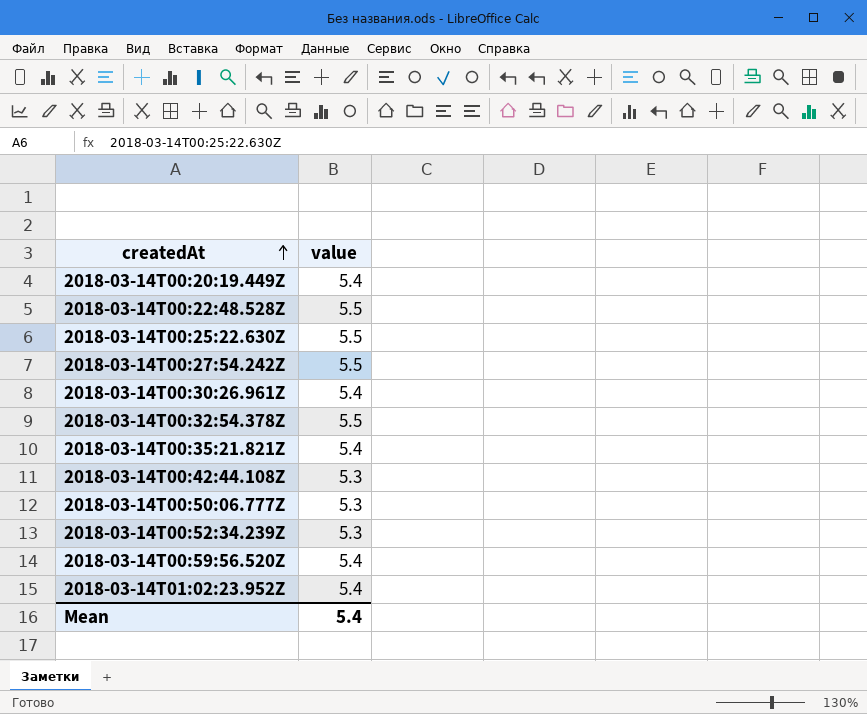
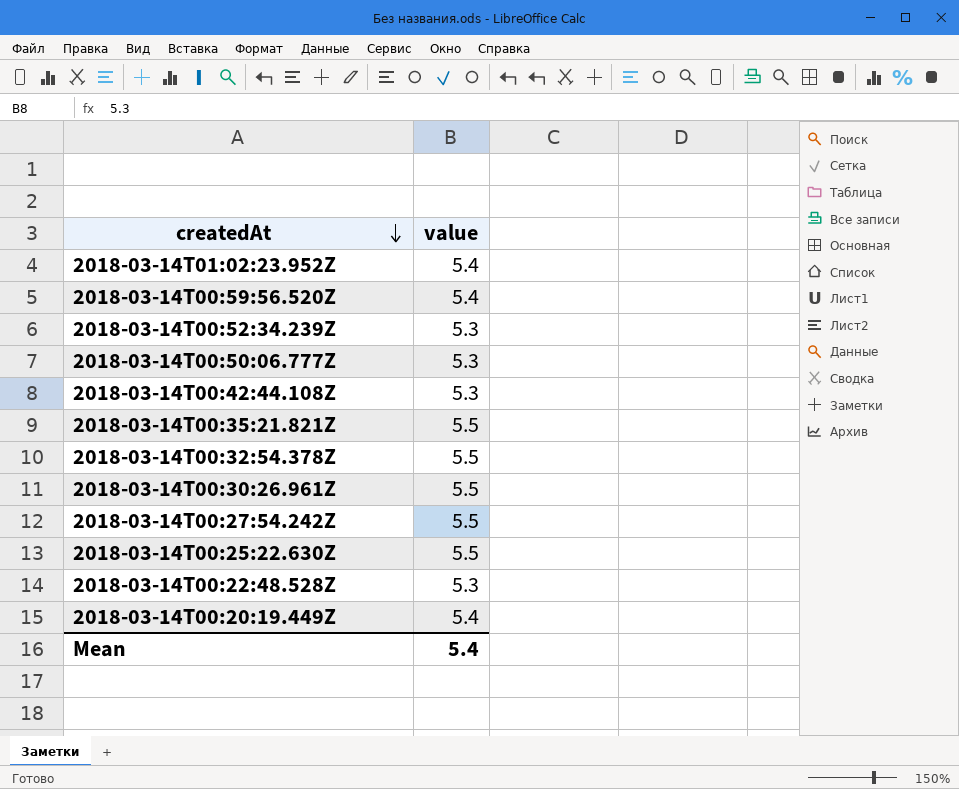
row order: createdAt ascending -> createdAt descending
2018-03-14T00:35:21.821Z | value: 5.4 -> 5.5
2018-03-14T00:30:26.961Z | value: 5.4 -> 5.5
2018-03-14T00:22:48.528Z | value: 5.5 -> 5.3

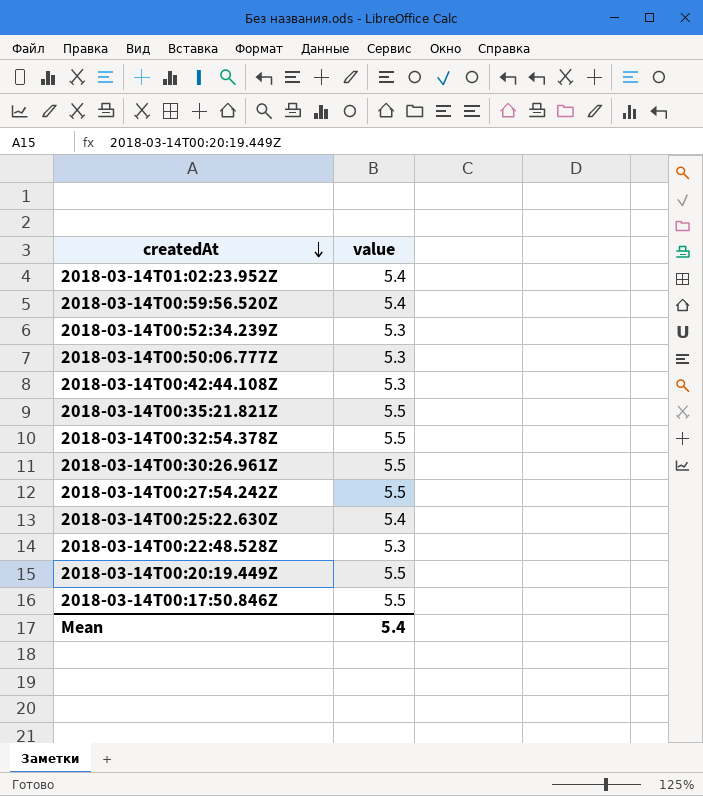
2018-03-14T00:25:22.630Z | value: 5.5 -> 5.4
2018-03-14T00:20:19.449Z | value: 5.4 -> 5.5
row 2018-03-14T00:17:50.846Z: none -> 5.5

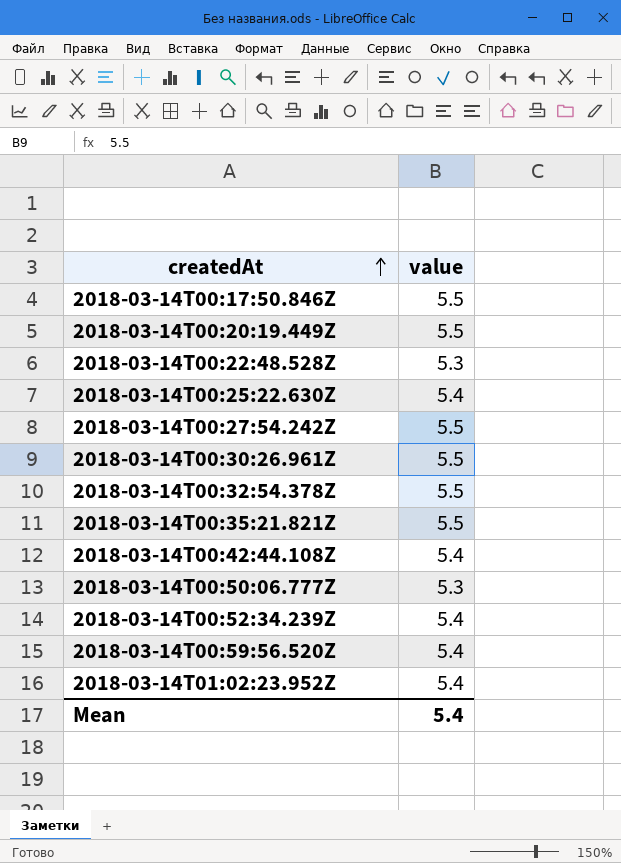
row order: createdAt descending -> createdAt ascending
2018-03-14T00:42:44.108Z | value: 5.3 -> 5.4
2018-03-14T00:52:34.239Z | value: 5.3 -> 5.4

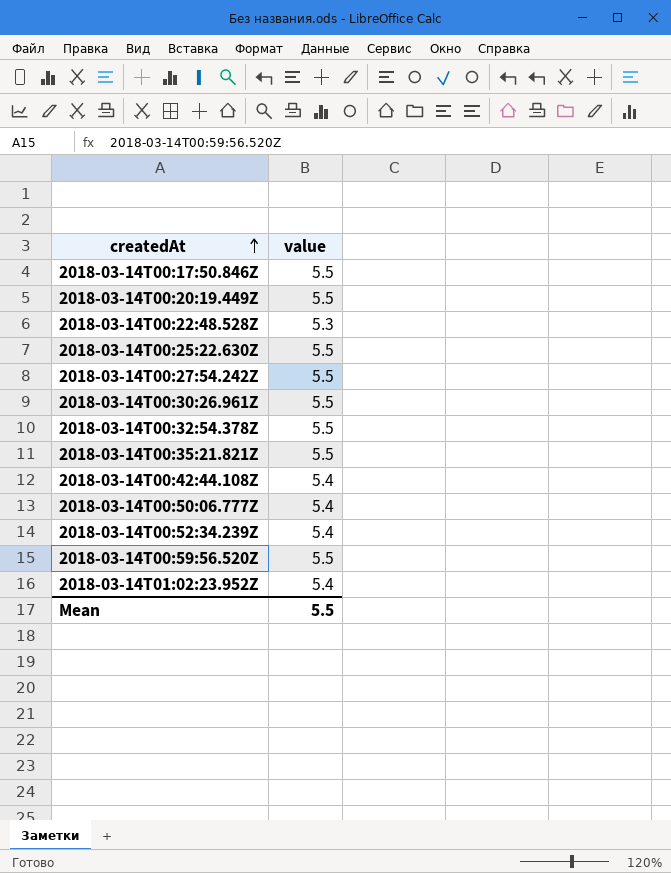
2018-03-14T00:25:22.630Z | value: 5.4 -> 5.5
2018-03-14T00:50:06.777Z | value: 5.3 -> 5.4
2018-03-14T00:59:56.520Z | value: 5.4 -> 5.5
Mean | value: 5.4 -> 5.5

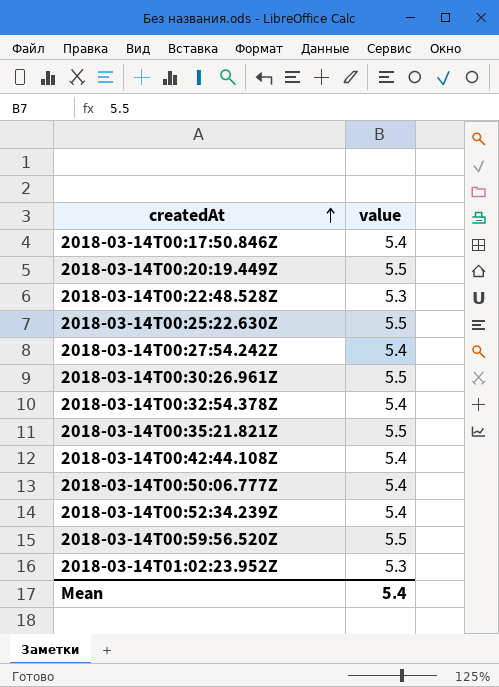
2018-03-14T00:17:50.846Z | value: 5.5 -> 5.4
2018-03-14T00:27:54.242Z | value: 5.5 -> 5.4
2018-03-14T00:32:54.378Z | value: 5.5 -> 5.4
2018-03-14T01:02:23.952Z | value: 5.4 -> 5.3
Mean | value: 5.5 -> 5.4

